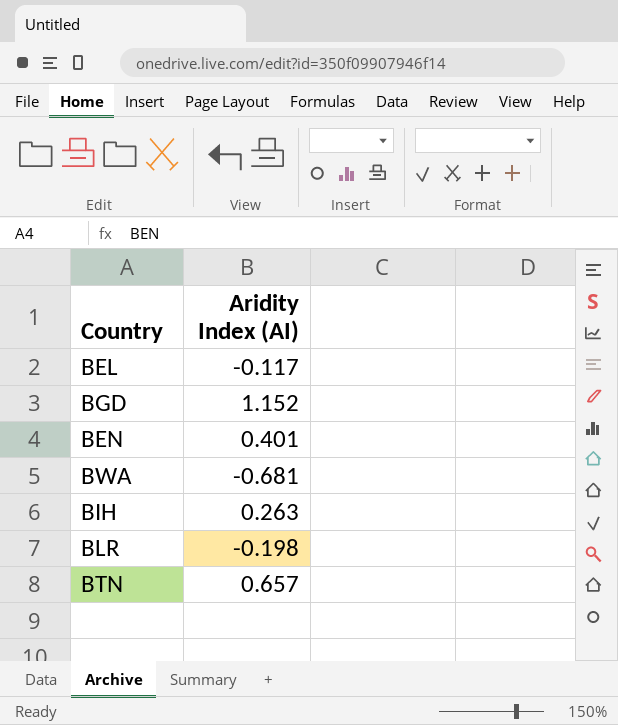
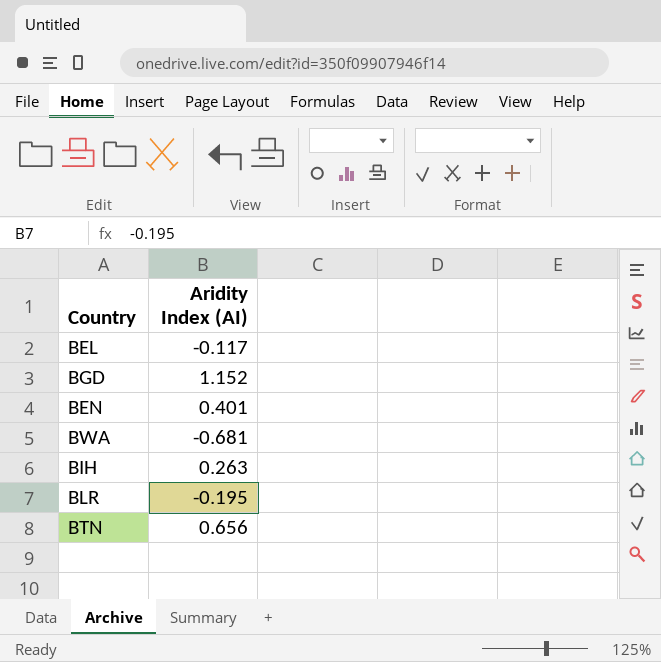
BLR | Aridity Index (AI): -0.198 -> -0.195
BTN | Aridity Index (AI): 0.657 -> 0.656

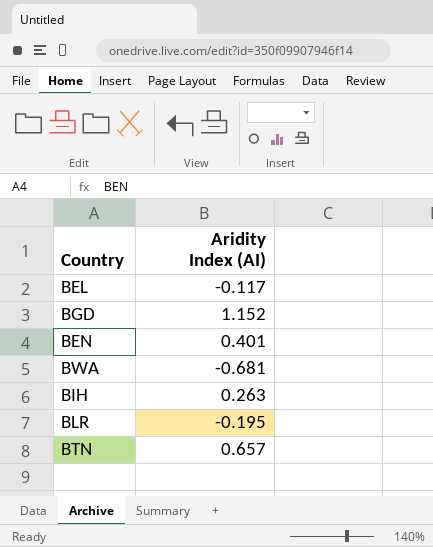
BTN | Aridity Index (AI): 0.656 -> 0.657

